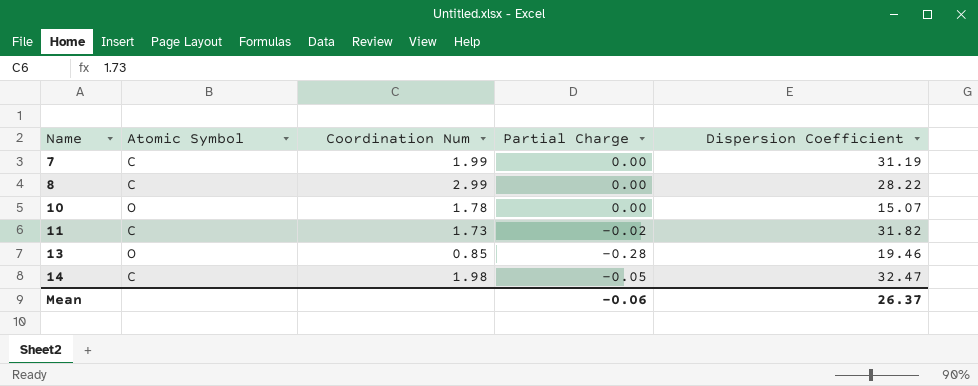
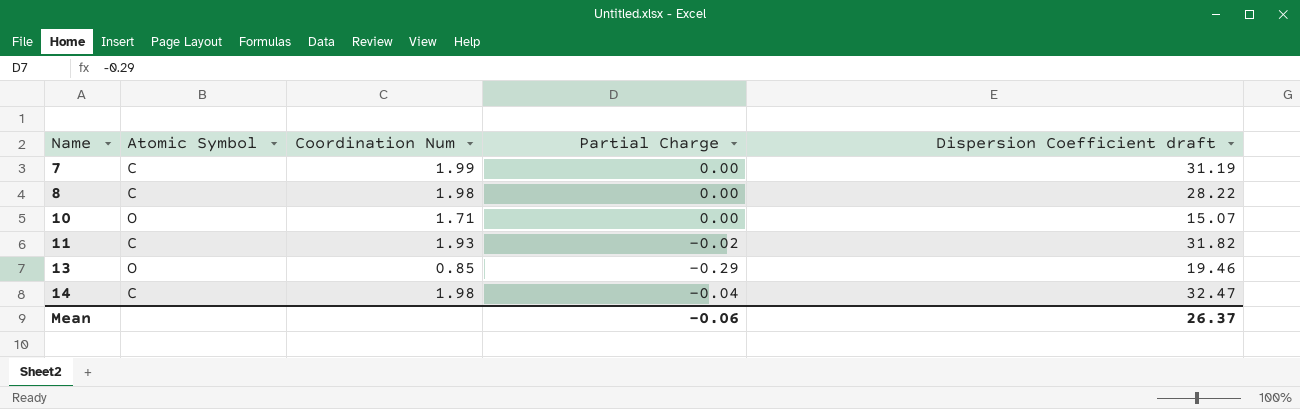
column name: Dispersion Coefficient -> Dispersion Coefficient draft
8 | Coordination Num: 2.99 -> 1.98
10 | Coordination Num: 1.78 -> 1.71
11 | Coordination Num: 1.73 -> 1.93
13 | Partial Charge: -0.28 -> -0.29
14 | Partial Charge: -0.05 -> -0.04

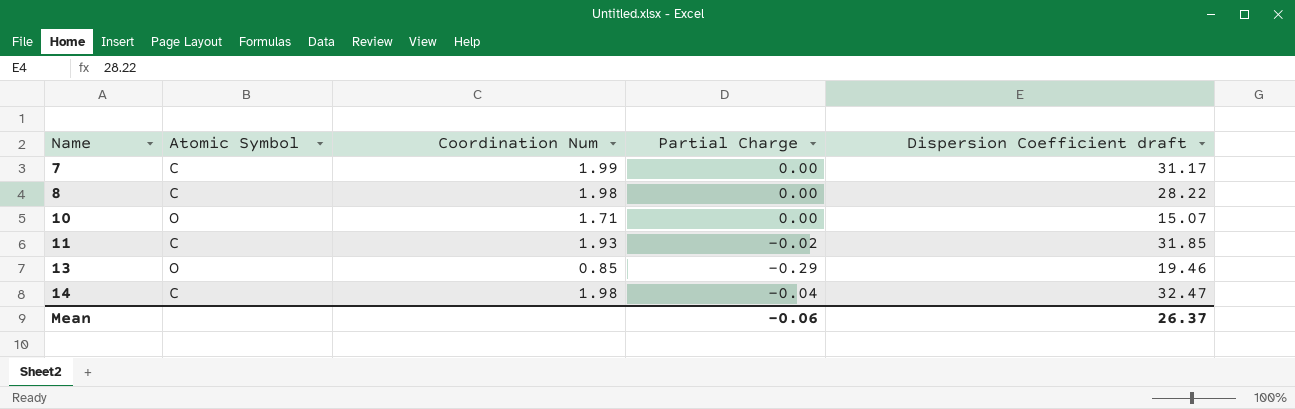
7 | Dispersion Coefficient draft: 31.19 -> 31.17
11 | Dispersion Coefficient draft: 31.82 -> 31.85

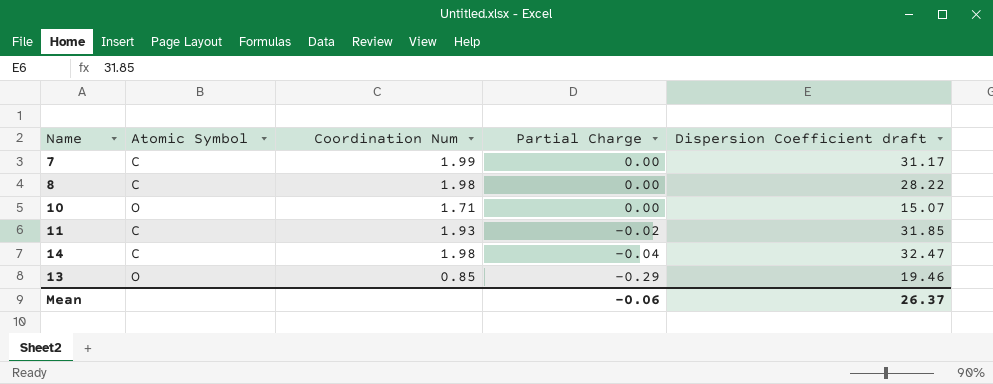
row order: Name ascending -> Partial Charge descending

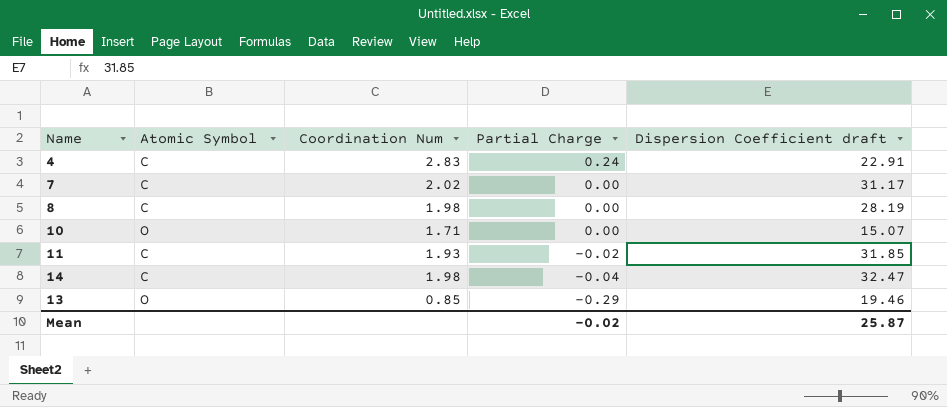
row 4: none -> C | 2.83 | 0.24 | 22.91
7 | Coordination Num: 1.99 -> 2.02
8 | Dispersion Coefficient draft: 28.22 -> 28.19
Mean | Partial Charge: -0.06 -> -0.02
Mean | Dispersion Coefficient draft: 26.37 -> 25.87

